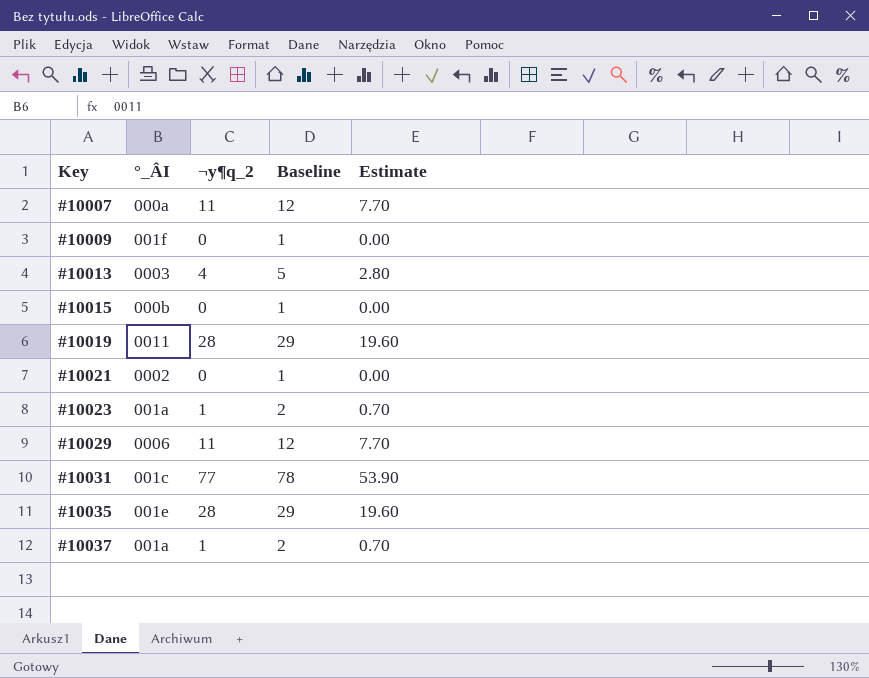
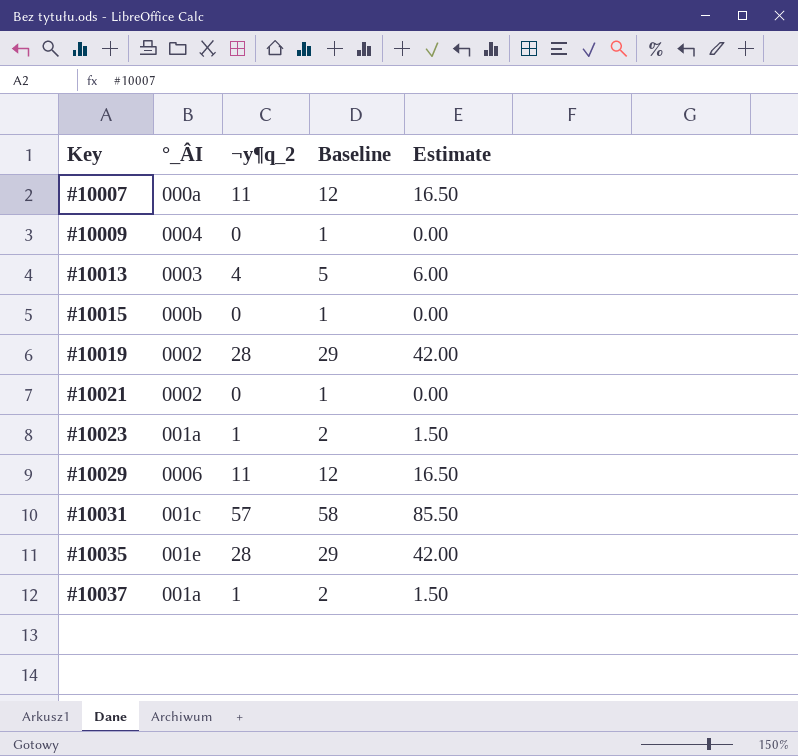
column Estimate | formula: [¬y¶q_2] * 0.7 -> [¬y¶q_2] * 1.5
#10009 | °_ÂI: 001f -> 0004
#10019 | °_ÂI: 0011 -> 0002
#10031 | ¬y¶q_2: 77 -> 57
#10031 | Baseline: 78 -> 58

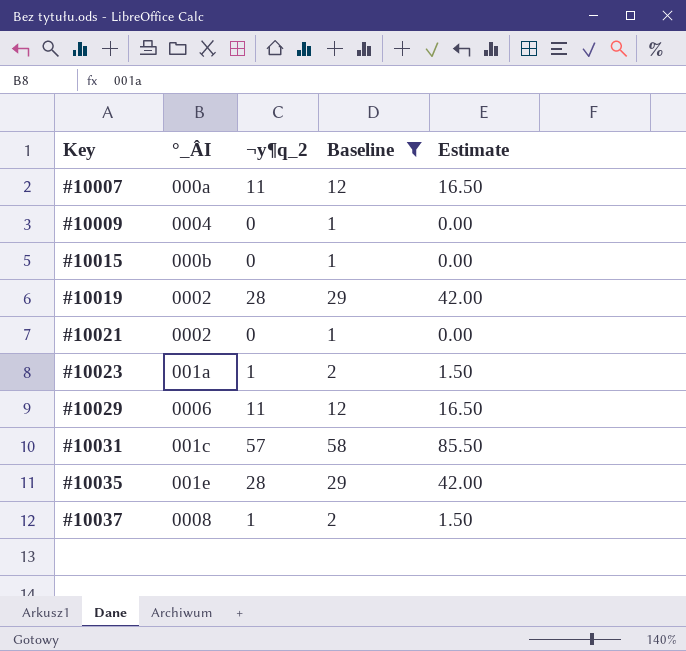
filter: none -> Baseline != 5
#10037 | °_ÂI: 001a -> 0008

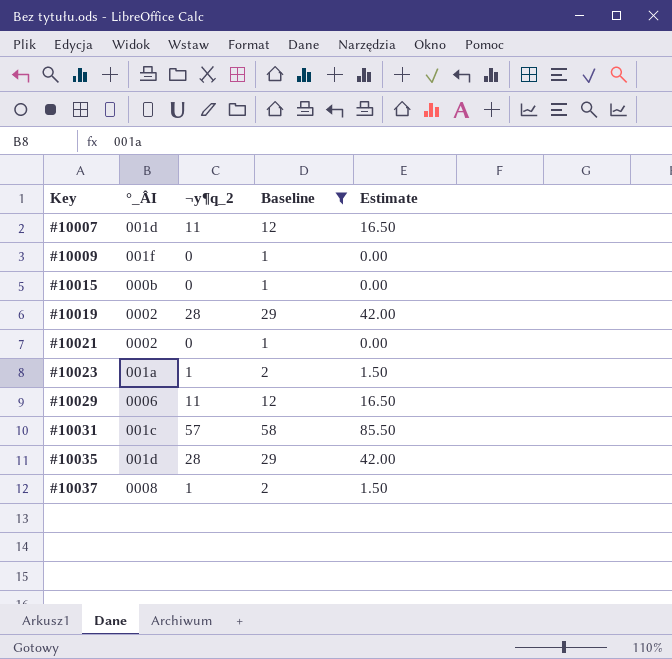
#10007 | °_ÂI: 000a -> 001d
#10009 | °_ÂI: 0004 -> 001f
#10035 | °_ÂI: 001e -> 001d

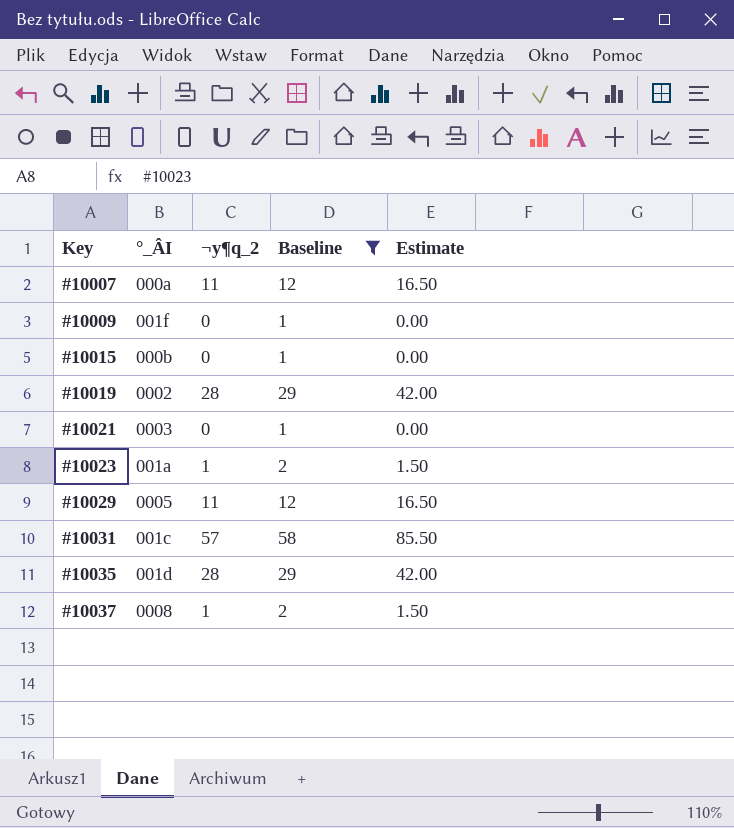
#10007 | °_ÂI: 001d -> 000a
#10021 | °_ÂI: 0002 -> 0003
#10029 | °_ÂI: 0006 -> 0005

